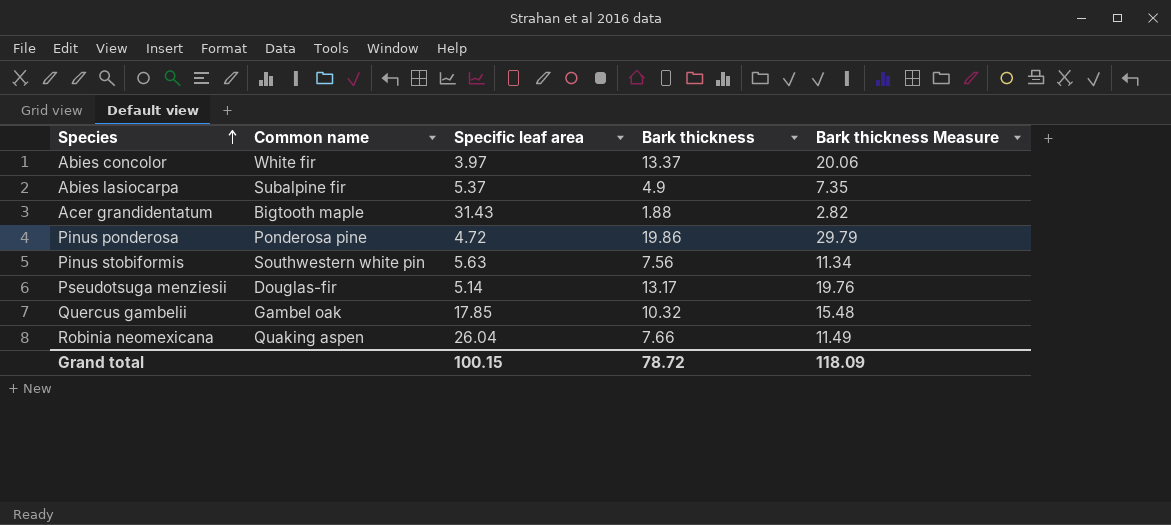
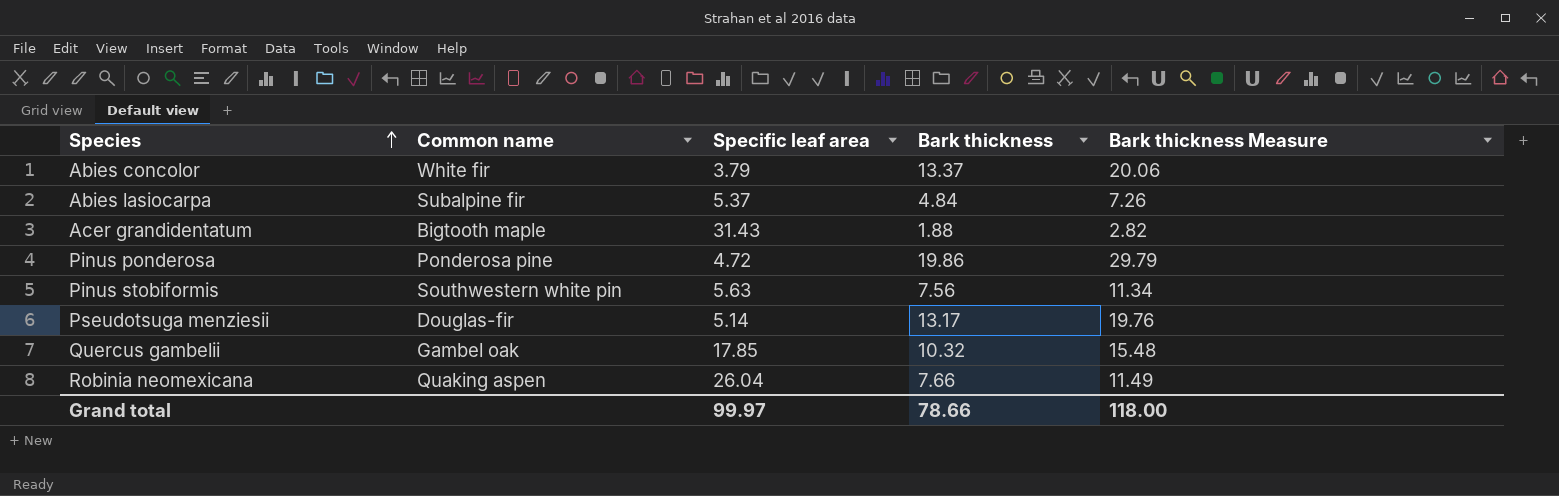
Abies concolor | Specific leaf area: 3.97 -> 3.79
Abies lasiocarpa | Bark thickness: 4.9 -> 4.84
Abies lasiocarpa | Bark thickness Measure: 7.35 -> 7.26
Grand total | Specific leaf area: 100.15 -> 99.97
Grand total | Bark thickness: 78.72 -> 78.66
Grand total | Bark thickness Measure: 118.09 -> 118.00

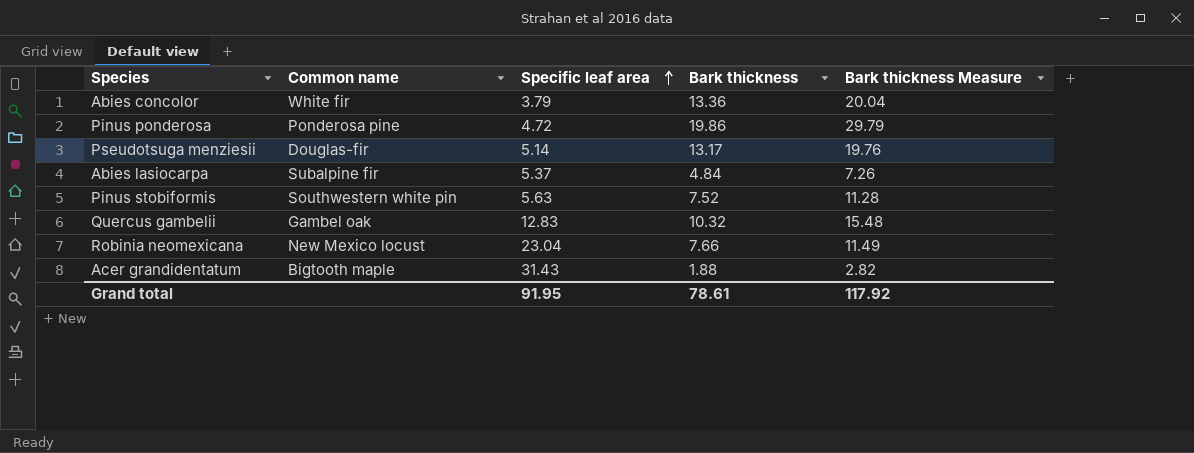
row order: Species ascending -> Specific leaf area ascending
Abies concolor | Bark thickness: 13.37 -> 13.36
Abies concolor | Bark thickness Measure: 20.06 -> 20.04
Pinus stobiformis | Bark thickness: 7.56 -> 7.52
Pinus stobiformis | Bark thickness Measure: 11.34 -> 11.28
Quercus gambelii | Specific leaf area: 17.85 -> 12.83
Robinia neomexicana | Common name: Quaking aspen -> New Mexico locust
Robinia neomexicana | Specific leaf area: 26.04 -> 23.04
Grand total | Specific leaf area: 99.97 -> 91.95
Grand total | Bark thickness: 78.66 -> 78.61
Grand total | Bark thickness Measure: 118.00 -> 117.92

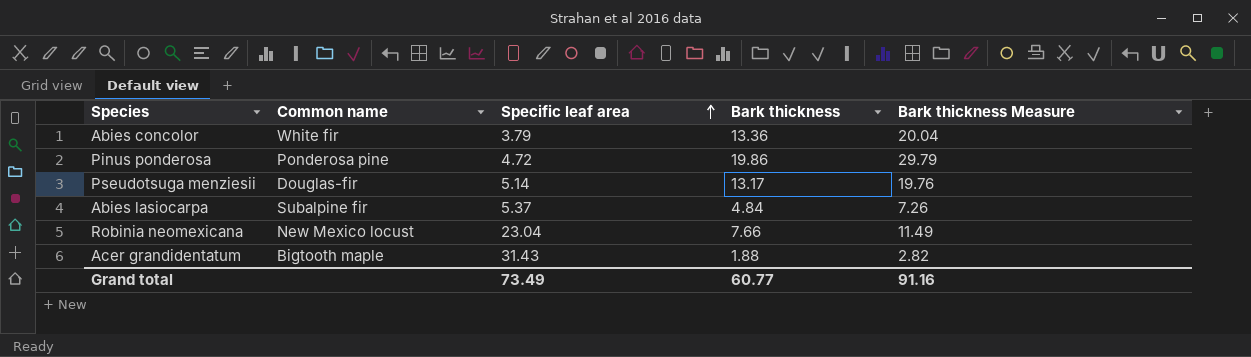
row Pinus stobiformis: Southwestern white pin | 5.63 | 7.52 | 11.28 -> none
row Quercus gambelii: Gambel oak | 12.83 | 10.32 | 15.48 -> none
Grand total | Specific leaf area: 91.95 -> 73.49
Grand total | Bark thickness: 78.61 -> 60.77
Grand total | Bark thickness Measure: 117.92 -> 91.16

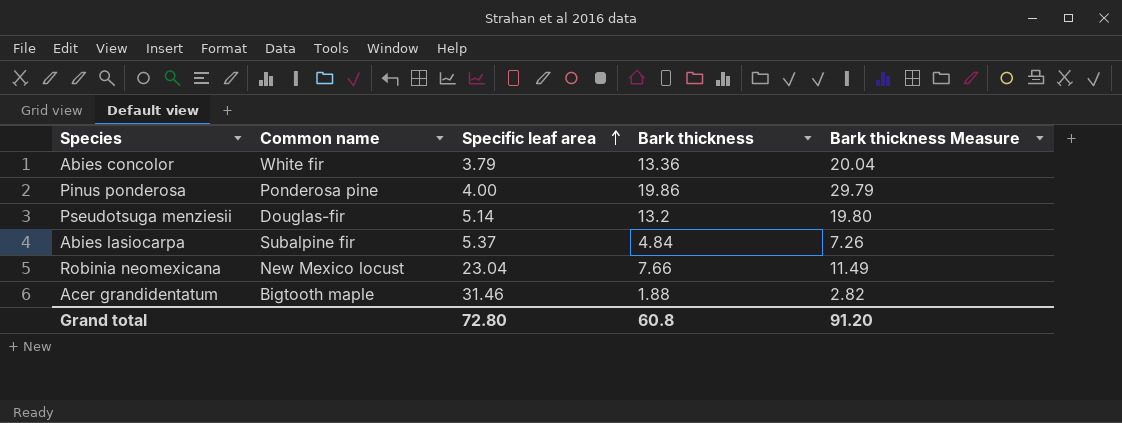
Pinus ponderosa | Specific leaf area: 4.72 -> 4.00
Pseudotsuga menziesii | Bark thickness: 13.17 -> 13.2
Pseudotsuga menziesii | Bark thickness Measure: 19.76 -> 19.80
Acer grandidentatum | Specific leaf area: 31.43 -> 31.46
Grand total | Specific leaf area: 73.49 -> 72.80
Grand total | Bark thickness: 60.77 -> 60.8
Grand total | Bark thickness Measure: 91.16 -> 91.20

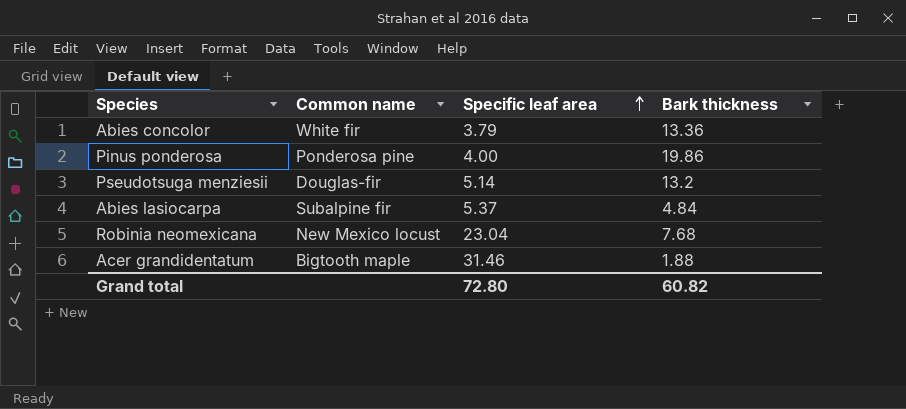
column Bark thickness Measure | formula: [Bark thickness] * 1.5 -> none
Robinia neomexicana | Bark thickness: 7.66 -> 7.68
Grand total | Bark thickness: 60.8 -> 60.82

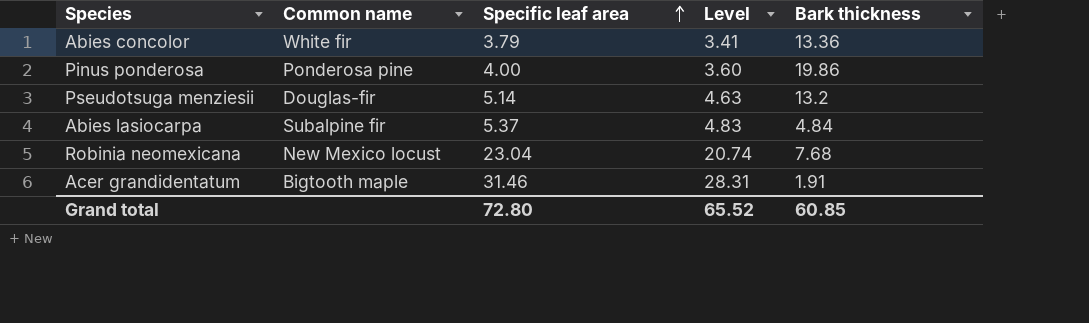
column Level | formula: none -> [Specific leaf area] * 0.9
Acer grandidentatum | Bark thickness: 1.88 -> 1.91
Grand total | Bark thickness: 60.82 -> 60.85

